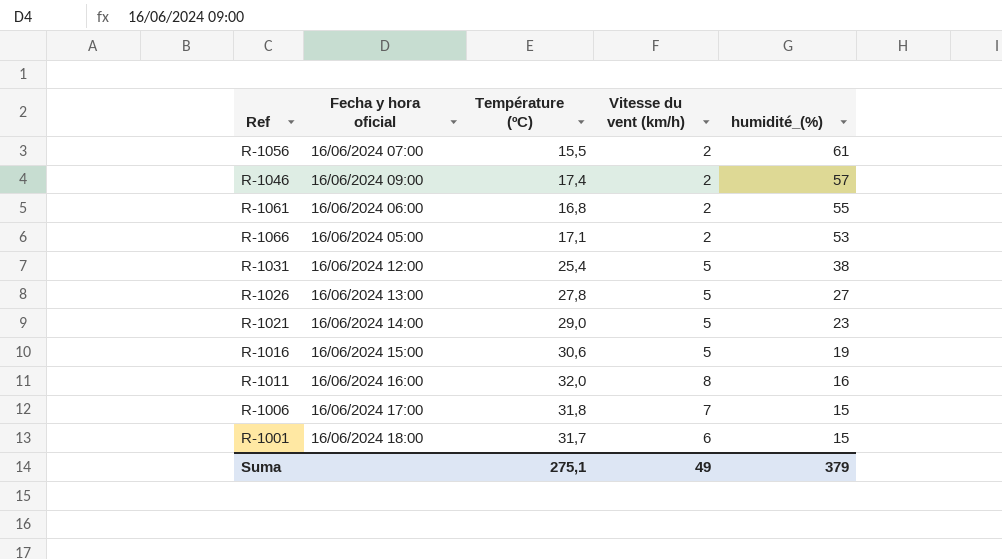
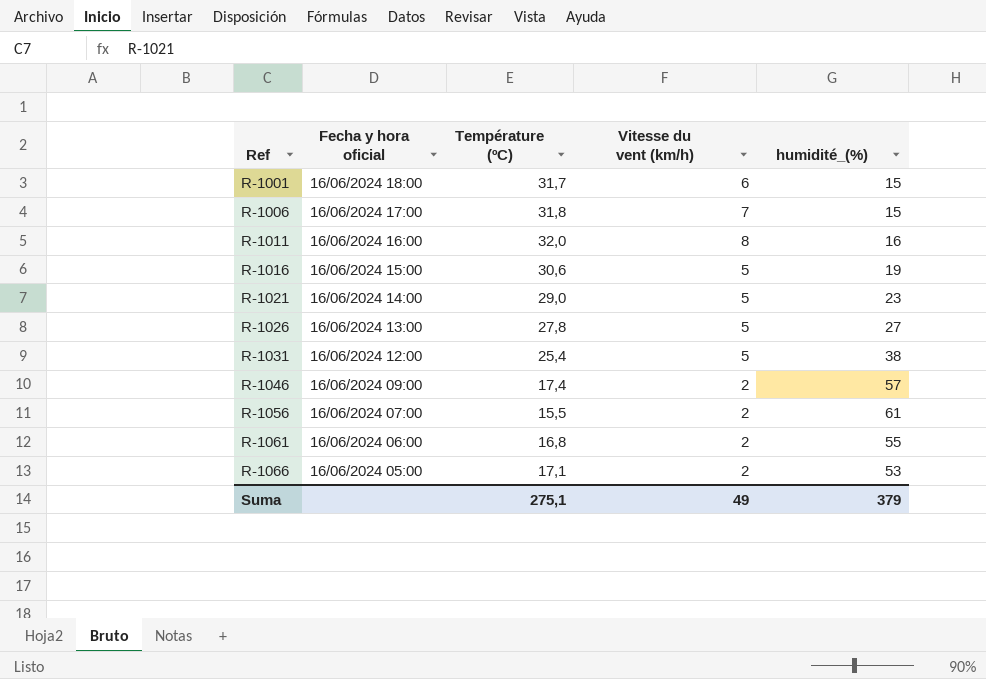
row order: humidité_(%) descending -> Ref ascending

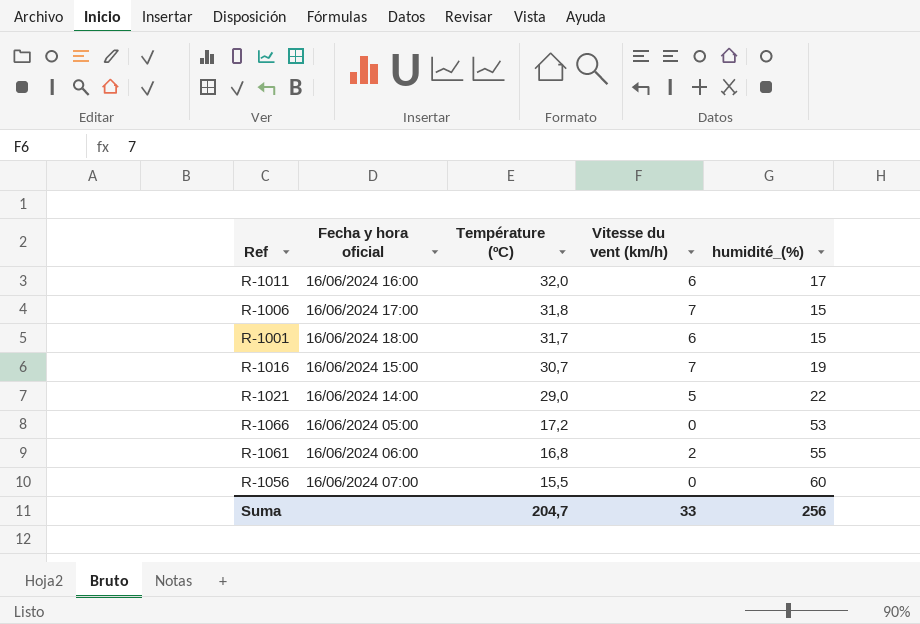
row order: Ref ascending -> Température (ºC) descending
row R-1026: 16/06/2024 13:00 | 27,8 | 5 | 27 -> none
row R-1031: 16/06/2024 12:00 | 25,4 | 5 | 38 -> none
row R-1046: 16/06/2024 09:00 | 17,4 | 2 | 57 -> none
R-1011 | Vitesse du vent (km/h): 8 -> 6
R-1011 | humidité_(%): 16 -> 17
R-1016 | Température (ºC): 30,6 -> 30,7
R-1016 | Vitesse du vent (km/h): 5 -> 7
R-1021 | humidité_(%): 23 -> 22
R-1066 | Température (ºC): 17,1 -> 17,2
R-1066 | Vitesse du vent (km/h): 2 -> 0
R-1056 | Vitesse du vent (km/h): 2 -> 0
R-1056 | humidité_(%): 61 -> 60
Suma | Température (ºC): 275,1 -> 204,7
Suma | Vitesse du vent (km/h): 49 -> 33
Suma | humidité_(%): 379 -> 256

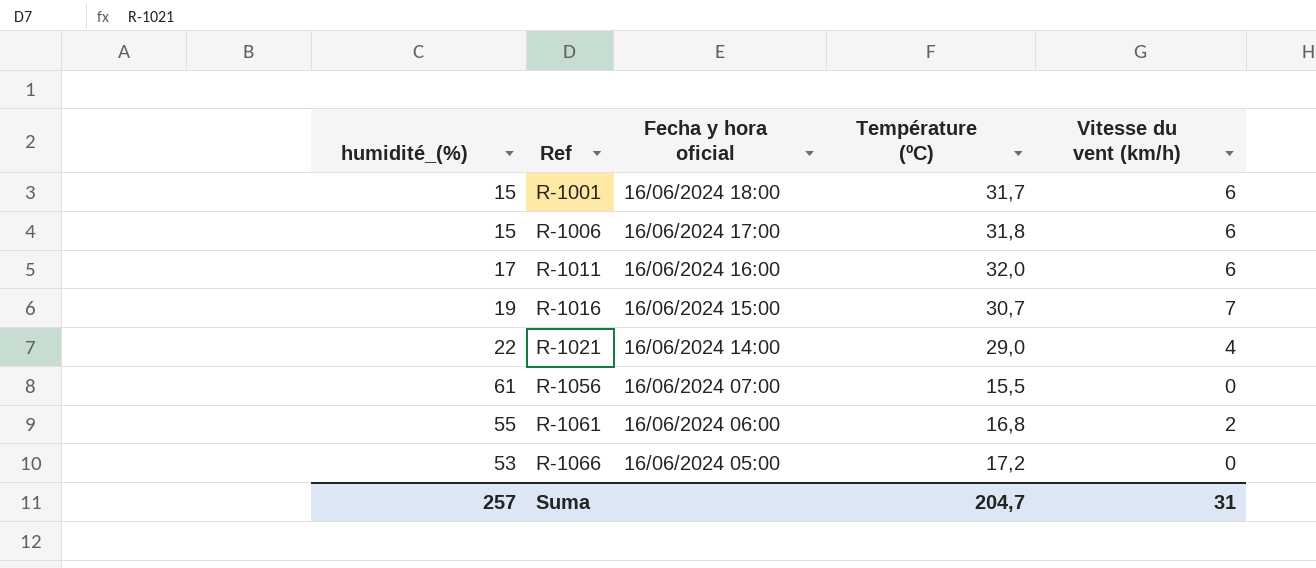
row order: Température (ºC) descending -> Ref ascending
column humidité_(%) | position: 5 -> 1
R-1006 | Vitesse du vent (km/h): 7 -> 6
R-1021 | Vitesse du vent (km/h): 5 -> 4
R-1056 | humidité_(%): 60 -> 61
Suma | humidité_(%): 256 -> 257
Suma | Vitesse du vent (km/h): 33 -> 31

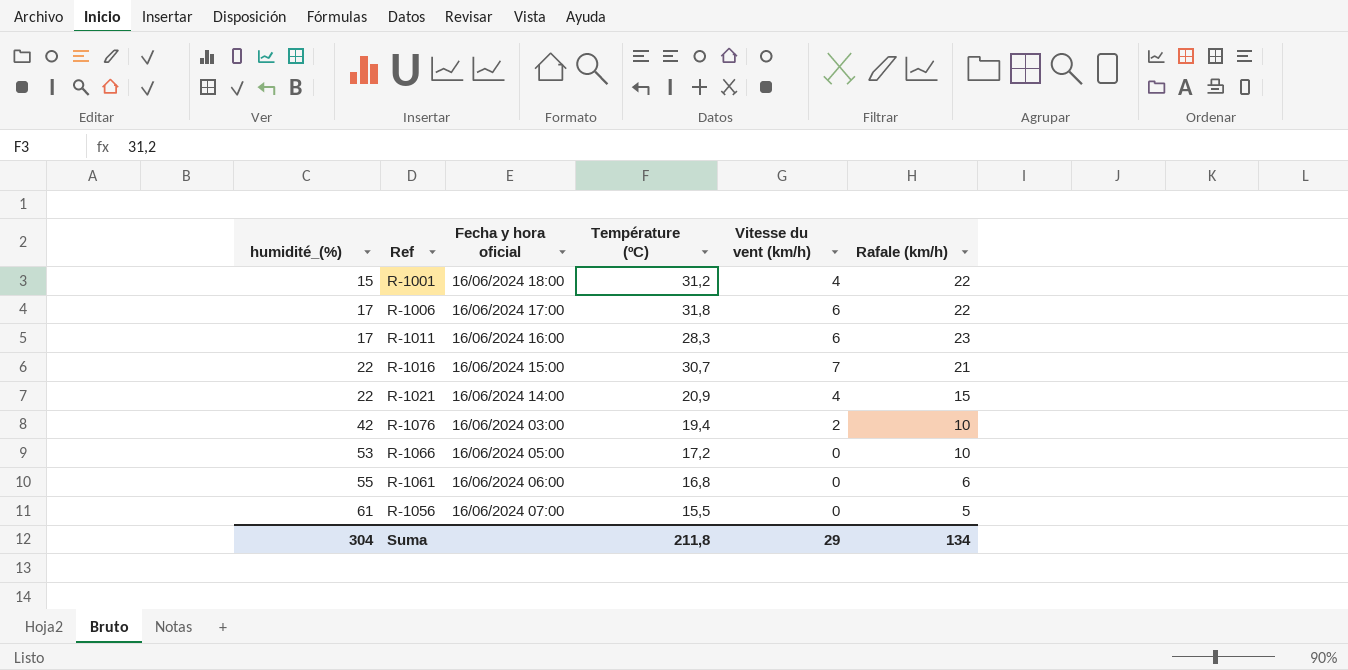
row order: Ref ascending -> humidité_(%) ascending
column Rafale (km/h) | position: none -> 6
R-1001 | Température (ºC): 31,7 -> 31,2
R-1001 | Vitesse du vent (km/h): 6 -> 4
R-1006 | humidité_(%): 15 -> 17
R-1011 | Température (ºC): 32,0 -> 28,3
R-1016 | humidité_(%): 19 -> 22
R-1021 | Température (ºC): 29,0 -> 20,9
row R-1076: none -> 42 | 16/06/2024 03:00 | 19,4 | 2 | 10
R-1061 | Vitesse du vent (km/h): 2 -> 0
Suma | humidité_(%): 257 -> 304
Suma | Température (ºC): 204,7 -> 211,8
Suma | Vitesse du vent (km/h): 31 -> 29

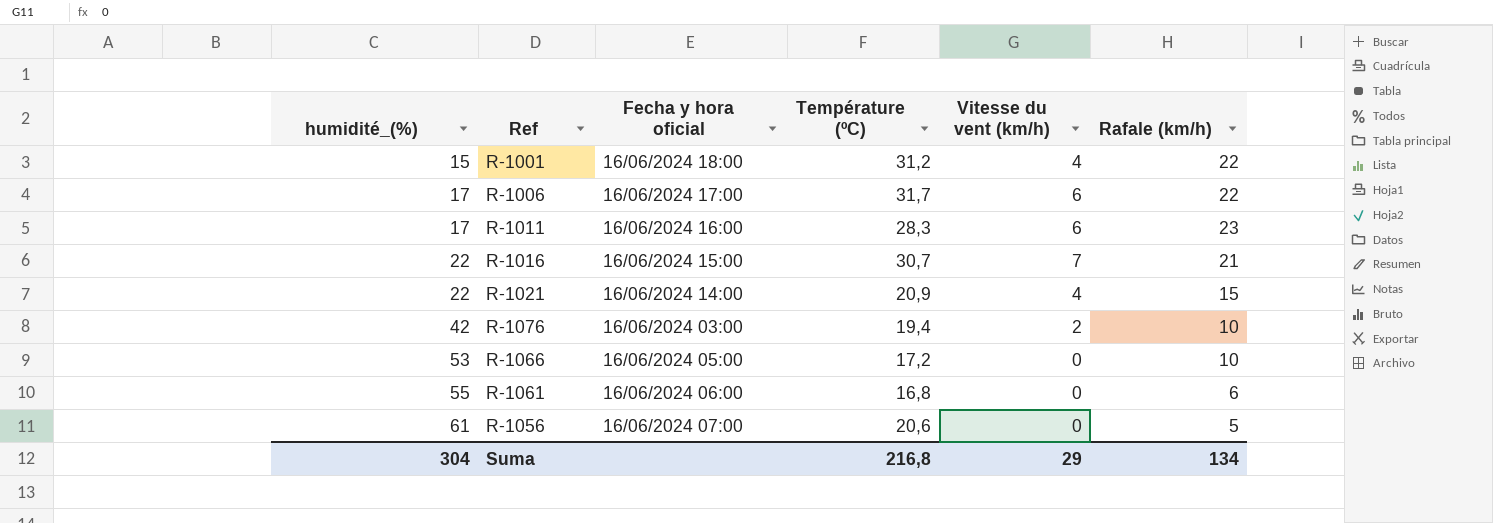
R-1006 | Température (ºC): 31,8 -> 31,7
R-1056 | Température (ºC): 15,5 -> 20,6
Suma | Température (ºC): 211,8 -> 216,8

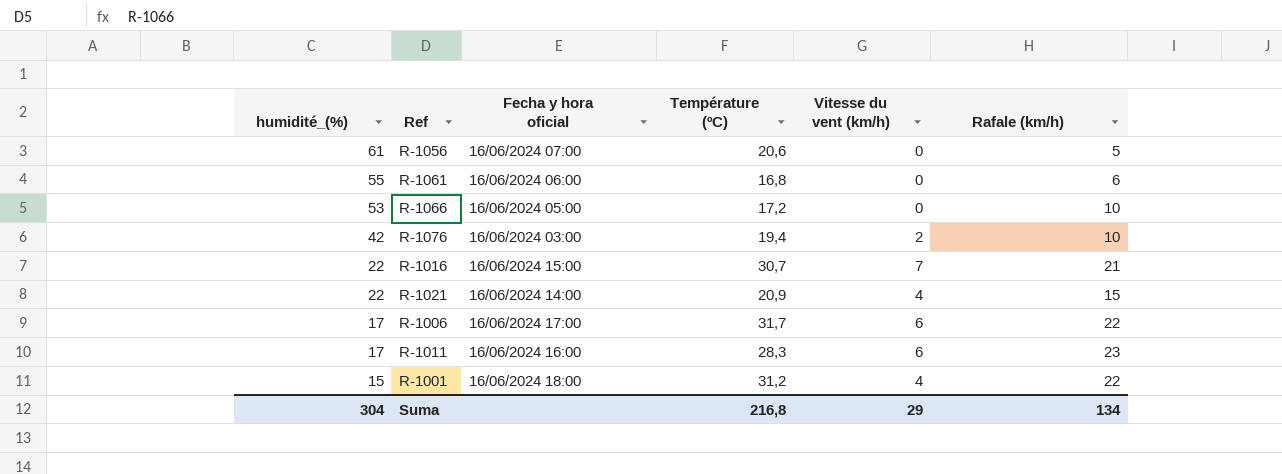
row order: humidité_(%) ascending -> humidité_(%) descending

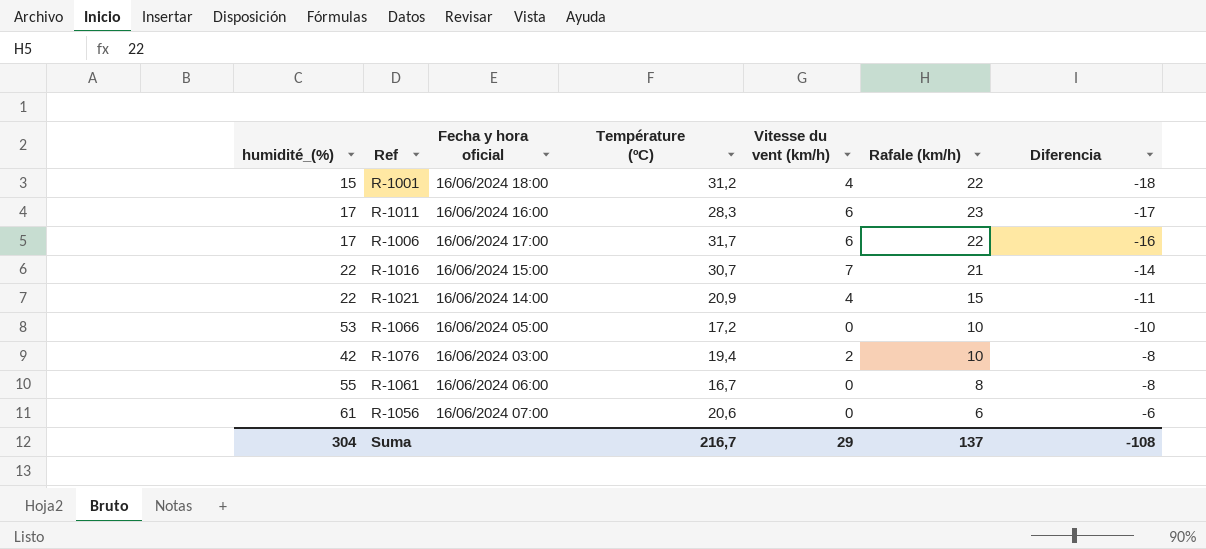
row order: humidité_(%) descending -> Diferencia ascending
column Diferencia | formula: none -> [Vitesse du vent (km/h)] - [Rafale (km/h)]
R-1061 | Température (ºC): 16,8 -> 16,7
R-1061 | Rafale (km/h): 6 -> 8
R-1056 | Rafale (km/h): 5 -> 6
Suma | Température (ºC): 216,8 -> 216,7
Suma | Rafale (km/h): 134 -> 137

